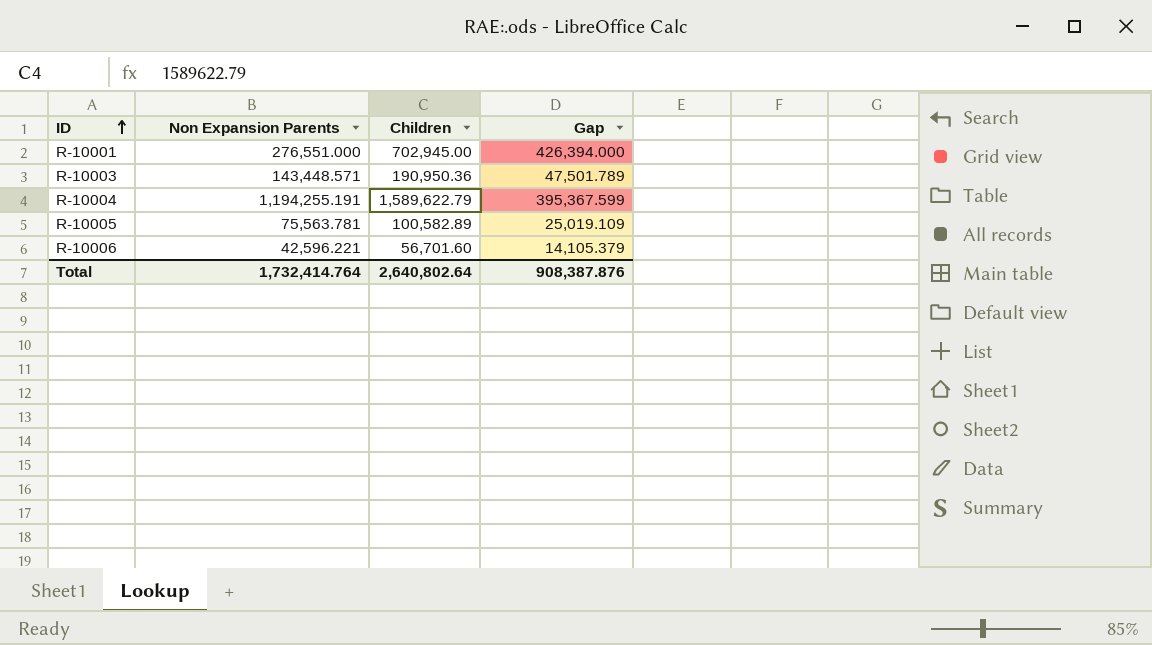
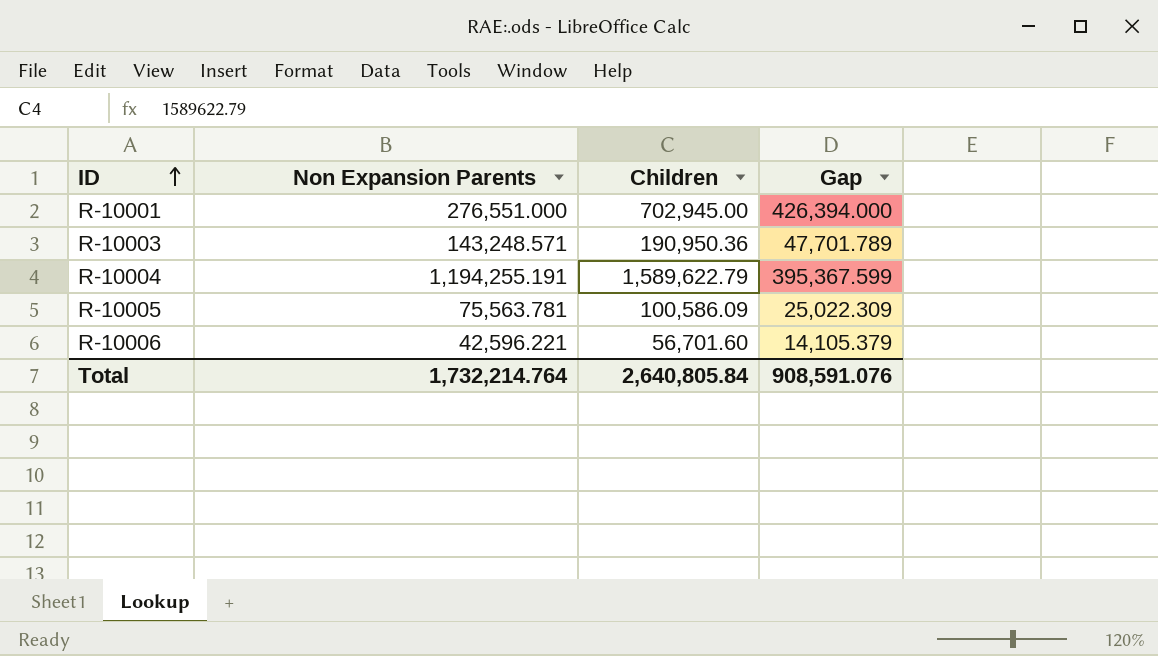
R-10003 | Non Expansion Parents: 143,448.571 -> 143,248.571
R-10003 | Gap: 47,501.789 -> 47,701.789
R-10005 | Children: 100,582.89 -> 100,586.09
R-10005 | Gap: 25,019.109 -> 25,022.309
Total | Non Expansion Parents: 1,732,414.764 -> 1,732,214.764
Total | Children: 2,640,802.64 -> 2,640,805.84
Total | Gap: 908,387.876 -> 908,591.076

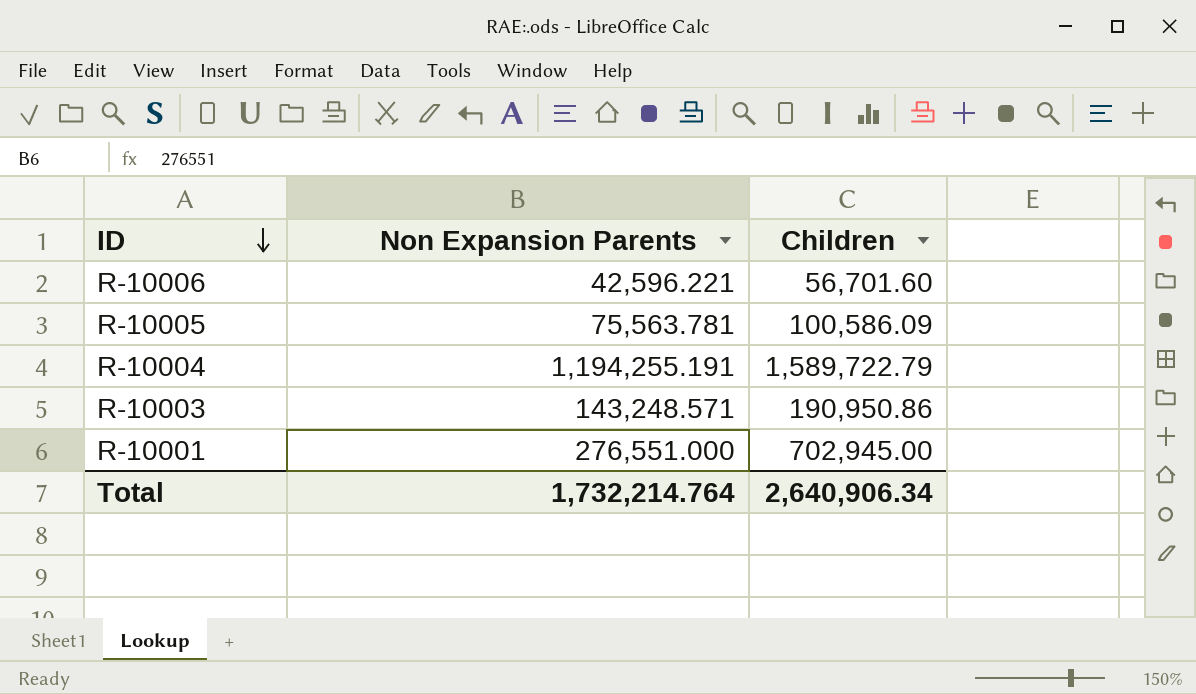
row order: ID ascending -> ID descending
column Gap | formula: [Children] - [Non Expansion Parents] -> none
R-10004 | Children: 1,589,622.79 -> 1,589,722.79
R-10003 | Children: 190,950.36 -> 190,950.86
Total | Children: 2,640,805.84 -> 2,640,906.34

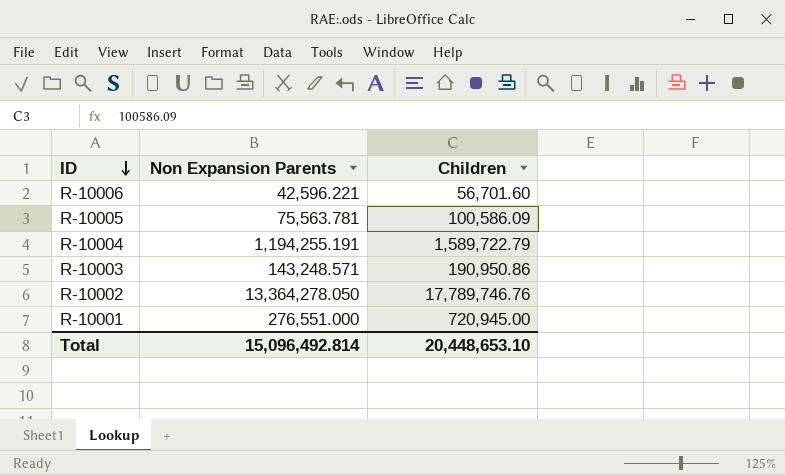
row R-10002: none -> 13,364,278.050 | 17,789,746.76
R-10001 | Children: 702,945.00 -> 720,945.00
Total | Non Expansion Parents: 1,732,214.764 -> 15,096,492.814
Total | Children: 2,640,906.34 -> 20,448,653.10

